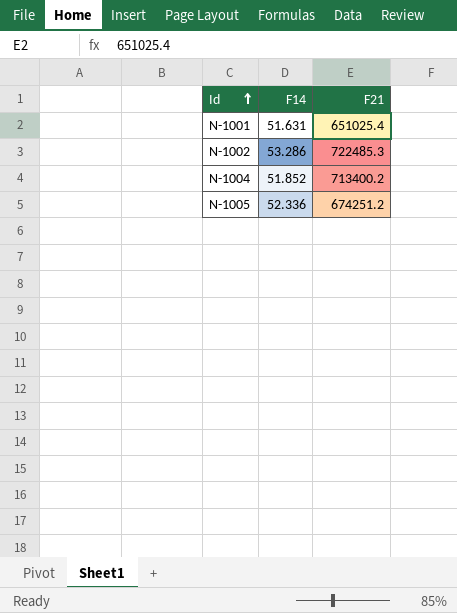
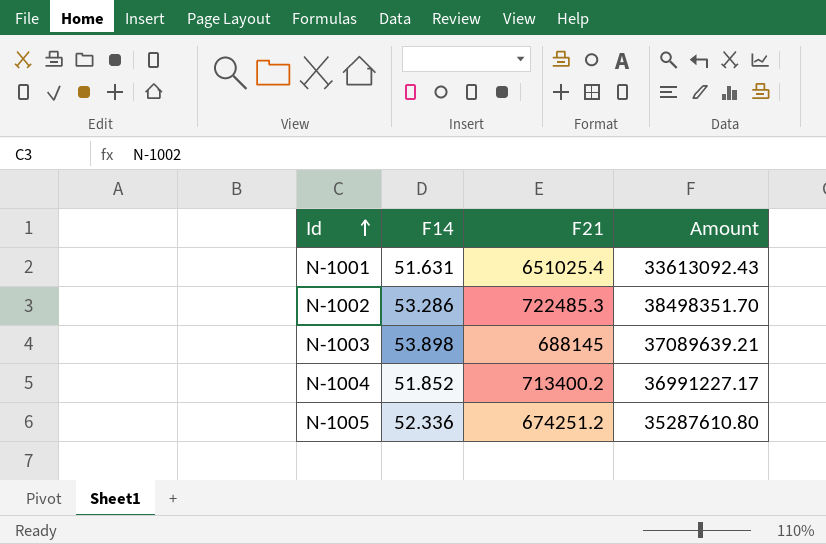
column Amount | formula: none -> [F14] * [F21]
row N-1003: none -> 53.898 | 688145 | 37089639.21

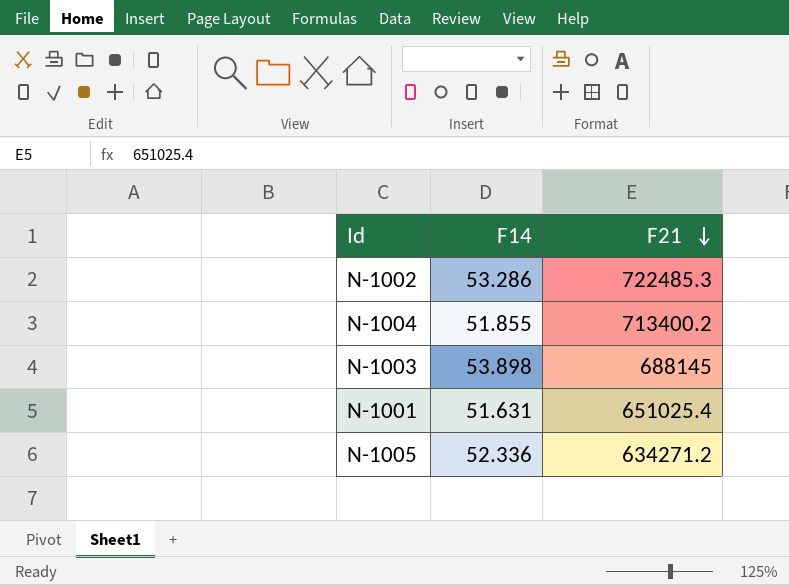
row order: Id ascending -> F21 descending
column Amount | formula: [F14] * [F21] -> none
N-1004 | F14: 51.852 -> 51.855
N-1005 | F21: 674251.2 -> 634271.2

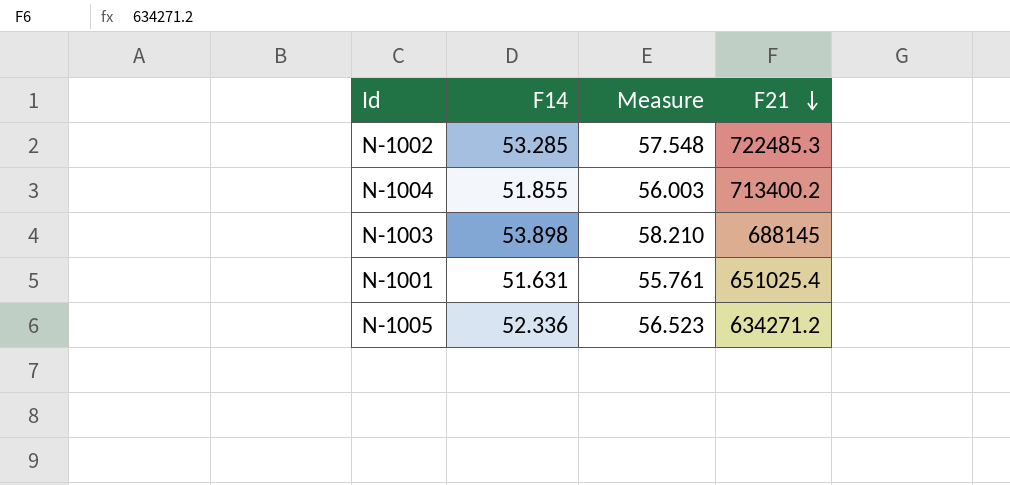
column Measure | formula: none -> [F14] * 1.08
N-1002 | F14: 53.286 -> 53.285

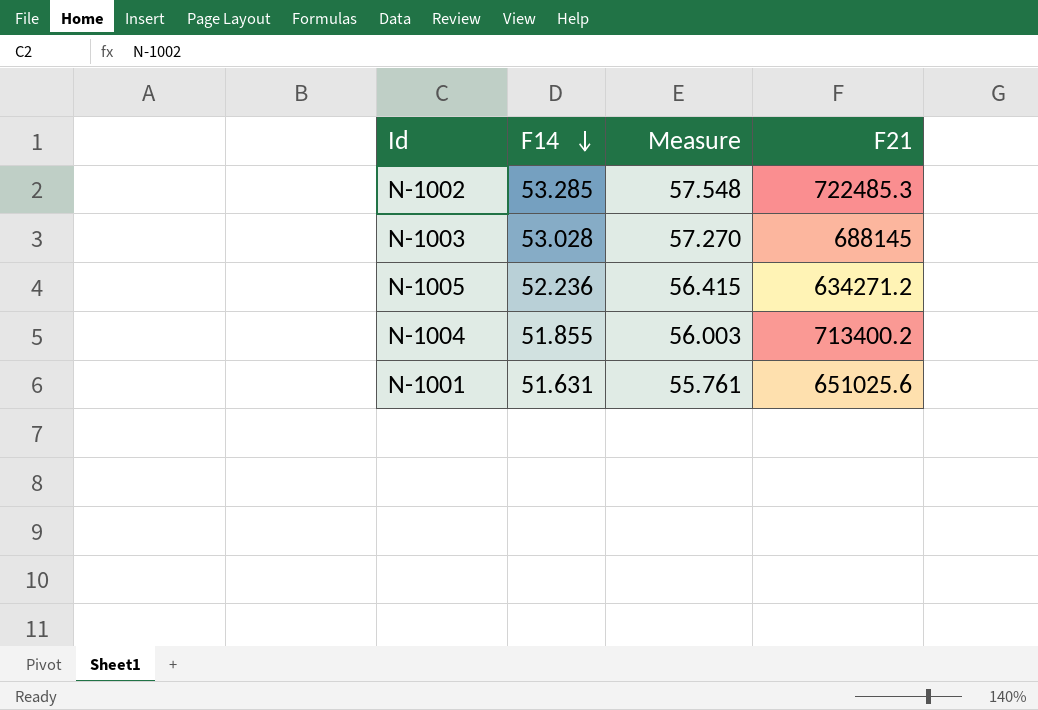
row order: F21 descending -> F14 descending
N-1003 | F14: 53.898 -> 53.028
N-1003 | Measure: 58.210 -> 57.270
N-1005 | F14: 52.336 -> 52.236
N-1005 | Measure: 56.523 -> 56.415
N-1001 | F21: 651025.4 -> 651025.6

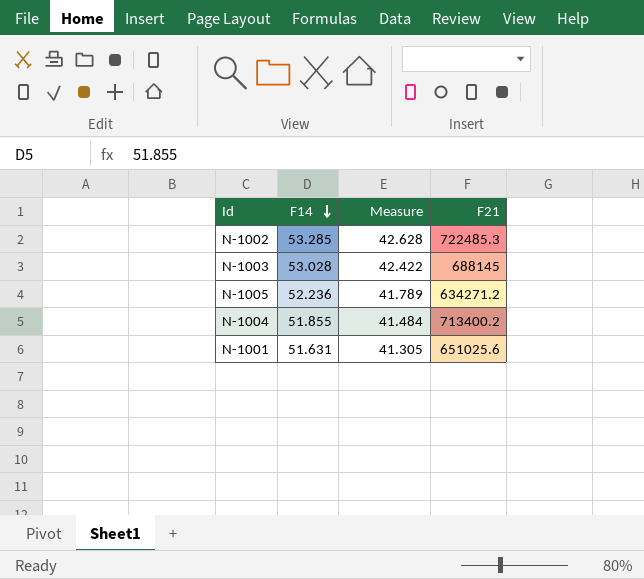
column Measure | formula: [F14] * 1.08 -> [F14] * 0.8

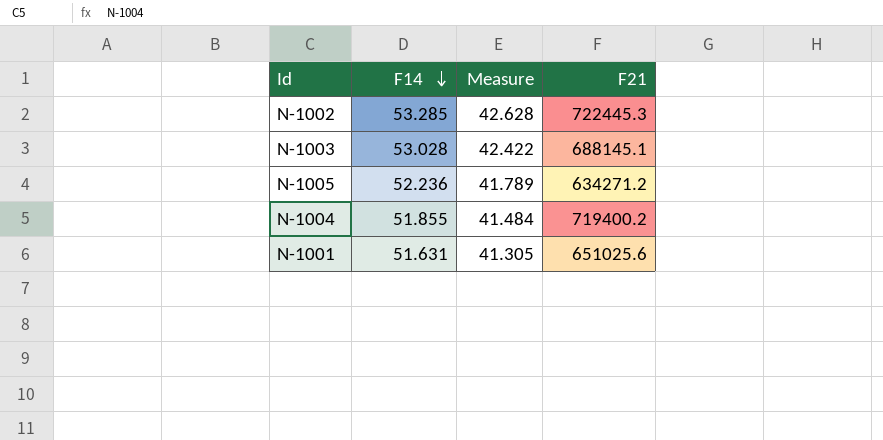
N-1002 | F21: 722485.3 -> 722445.3
N-1003 | F21: 688145 -> 688145.1
N-1004 | F21: 713400.2 -> 719400.2

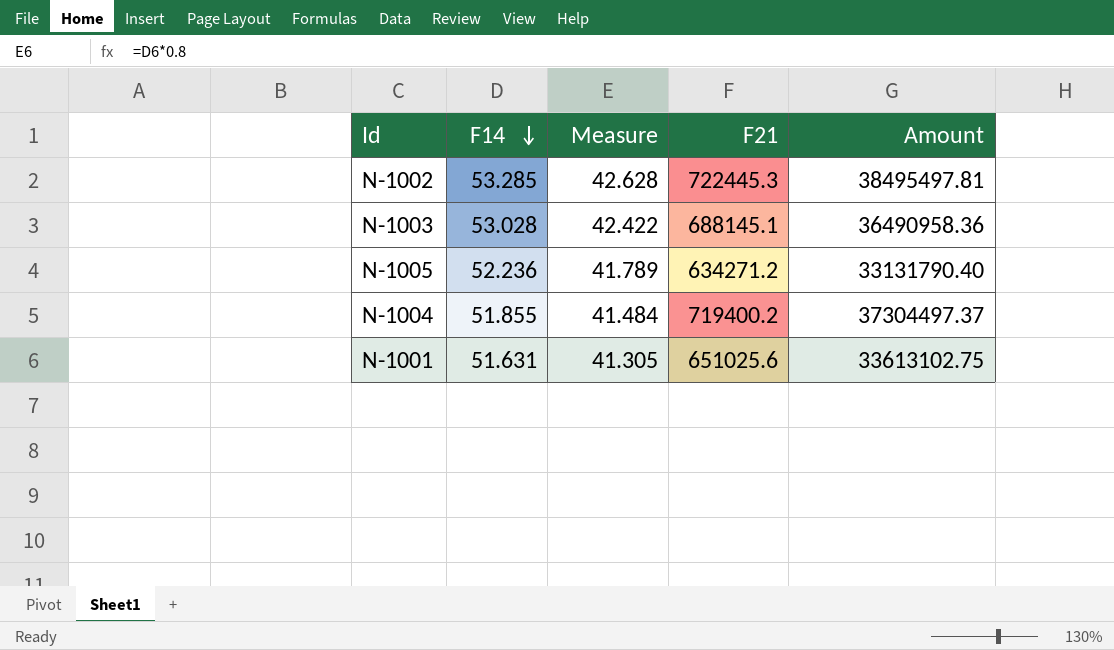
column Amount | formula: none -> [F14] * [F21]

